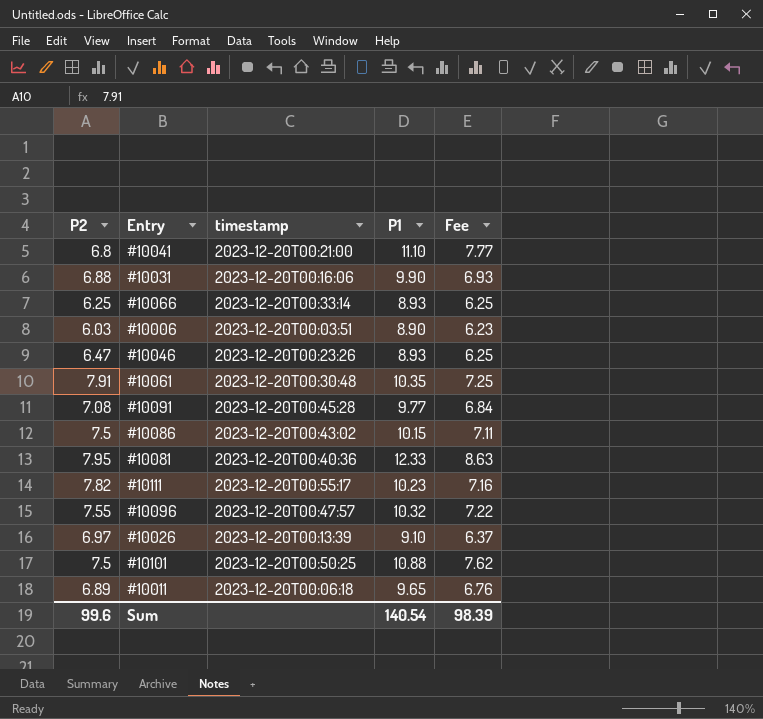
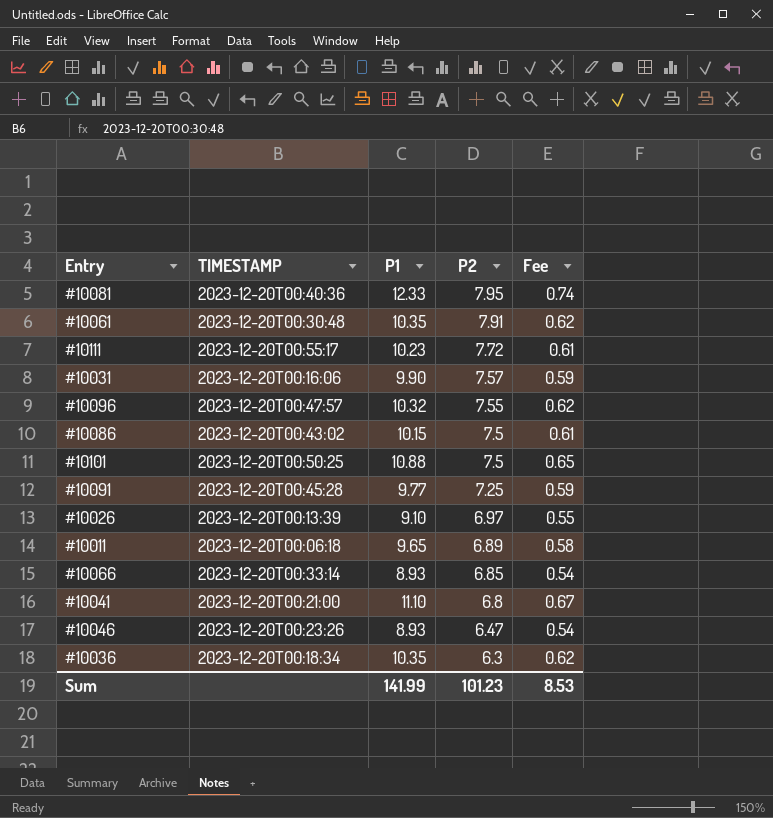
row order: none -> P2 descending
column name: timestamp -> TIMESTAMP
column P2 | position: 1 -> 4
column Fee | formula: [P1] * 0.7 -> [P1] * 0.06
row #10006: 6.03 | 2023-12-20T00:03:51 | 8.90 | 6.23 -> none
#10111 | P2: 7.82 -> 7.72
#10031 | P2: 6.88 -> 7.57
#10091 | P2: 7.08 -> 7.25
#10066 | P2: 6.25 -> 6.85
row #10036: none -> 2023-12-20T00:18:34 | 10.35 | 6.3 | 0.62
Sum | P1: 140.54 -> 141.99
Sum | P2: 99.6 -> 101.23
Sum | Fee: 98.39 -> 8.53

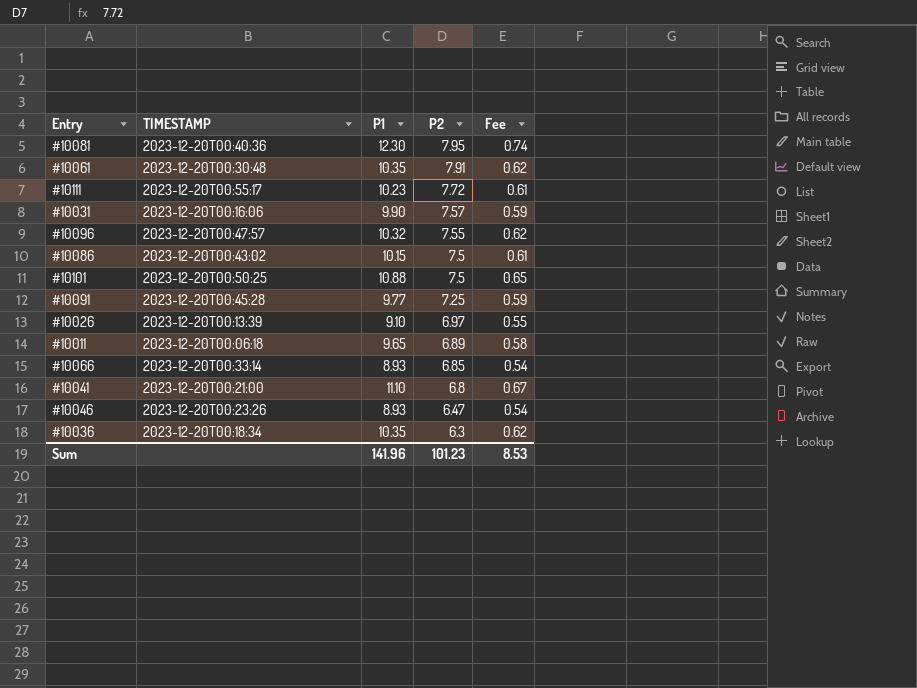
#10081 | P1: 12.33 -> 12.30
Sum | P1: 141.99 -> 141.96

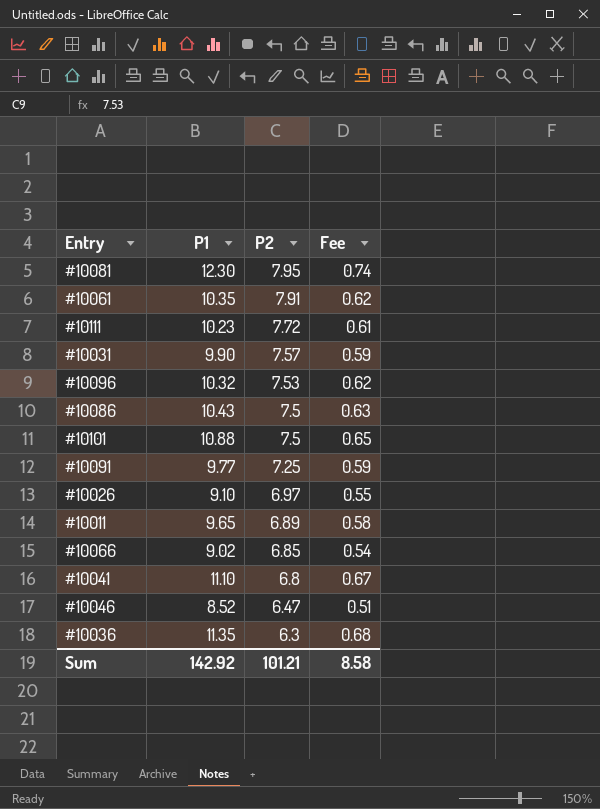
column TIMESTAMP | position: 2 -> none
#10096 | P2: 7.55 -> 7.53
#10086 | P1: 10.15 -> 10.43
#10086 | Fee: 0.61 -> 0.63
#10066 | P1: 8.93 -> 9.02
#10046 | P1: 8.93 -> 8.52
#10046 | Fee: 0.54 -> 0.51
#10036 | P1: 10.35 -> 11.35
#10036 | Fee: 0.62 -> 0.68
Sum | P1: 141.96 -> 142.92
Sum | P2: 101.23 -> 101.21
Sum | Fee: 8.53 -> 8.58

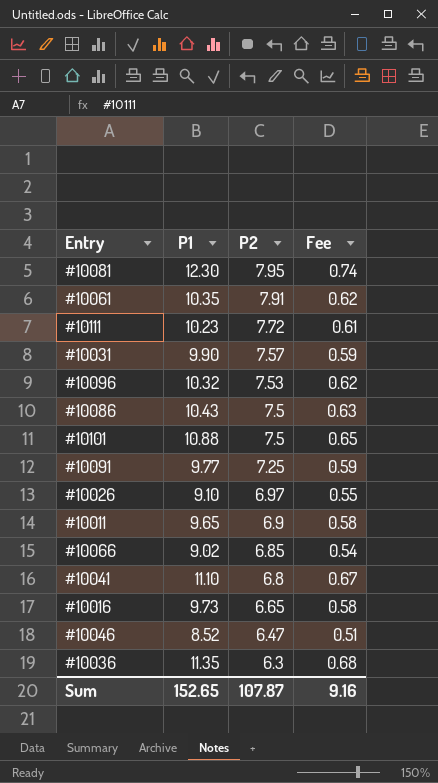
#10011 | P2: 6.89 -> 6.9
row #10016: none -> 9.73 | 6.65 | 0.58
Sum | P1: 142.92 -> 152.65
Sum | P2: 101.21 -> 107.87
Sum | Fee: 8.58 -> 9.16

